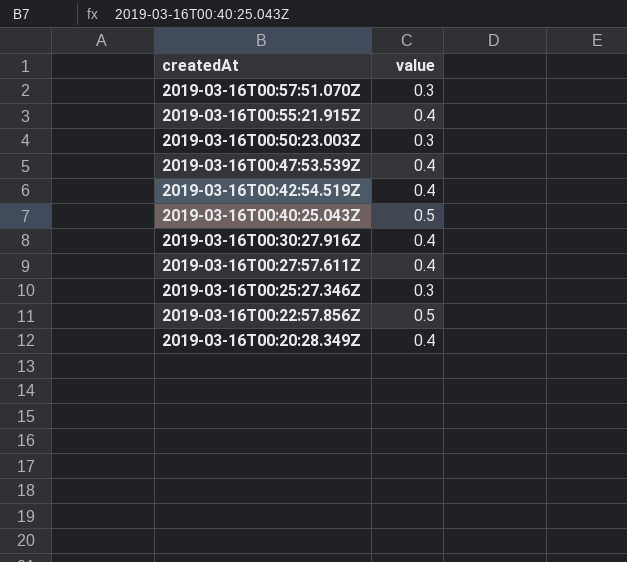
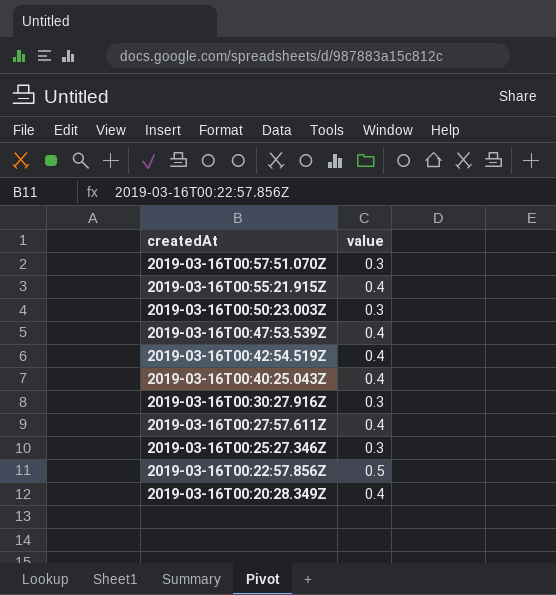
2019-03-16T00:40:25.043Z | value: 0.5 -> 0.4
2019-03-16T00:30:27.916Z | value: 0.4 -> 0.3

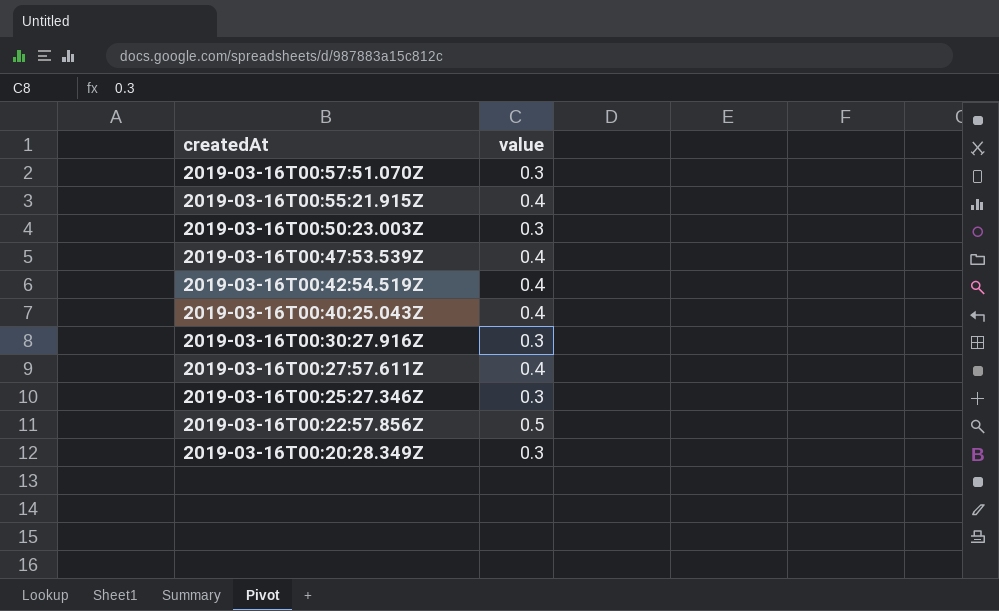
2019-03-16T00:20:28.349Z | value: 0.4 -> 0.3

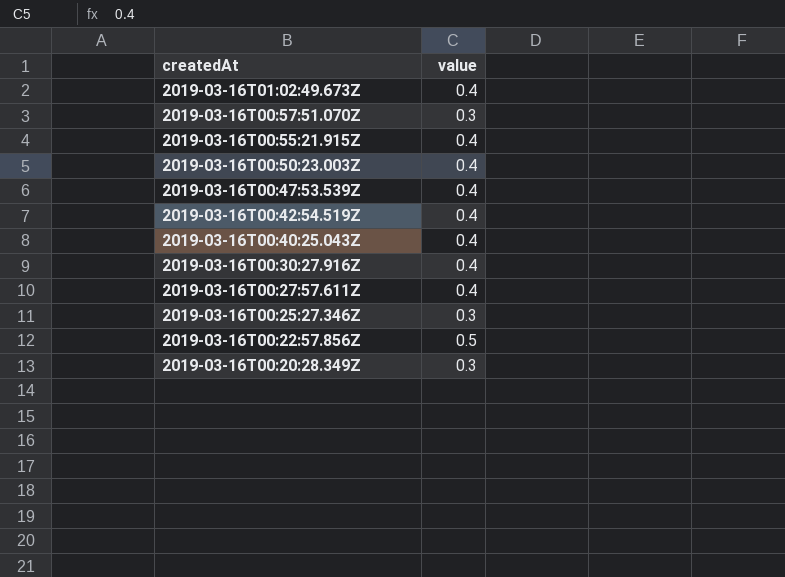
row 2019-03-16T01:02:49.673Z: none -> 0.4
2019-03-16T00:50:23.003Z | value: 0.3 -> 0.4
2019-03-16T00:30:27.916Z | value: 0.3 -> 0.4

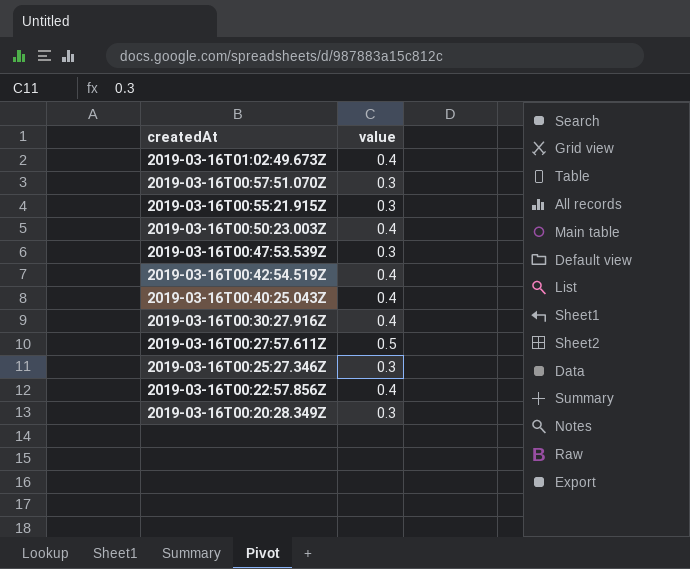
2019-03-16T00:55:21.915Z | value: 0.4 -> 0.3
2019-03-16T00:47:53.539Z | value: 0.4 -> 0.3
2019-03-16T00:27:57.611Z | value: 0.4 -> 0.5
2019-03-16T00:22:57.856Z | value: 0.5 -> 0.4

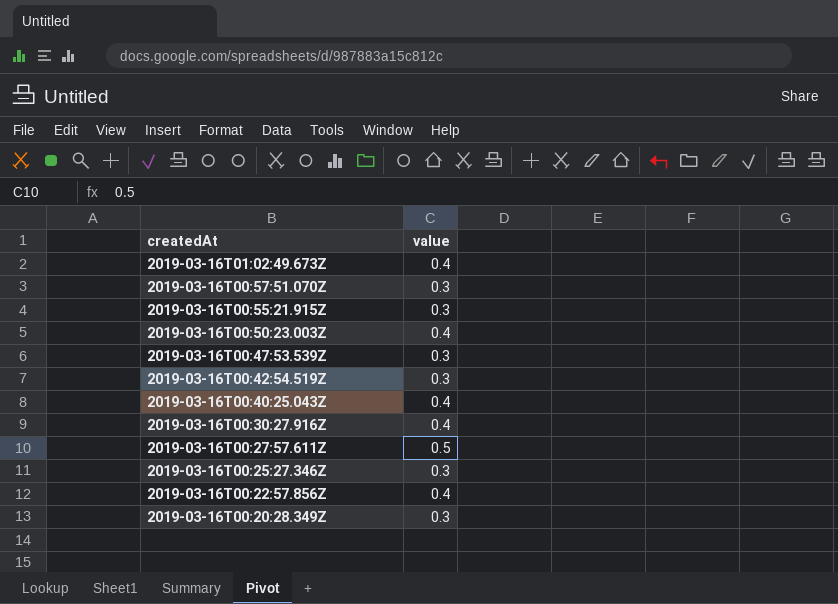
2019-03-16T00:42:54.519Z | value: 0.4 -> 0.3

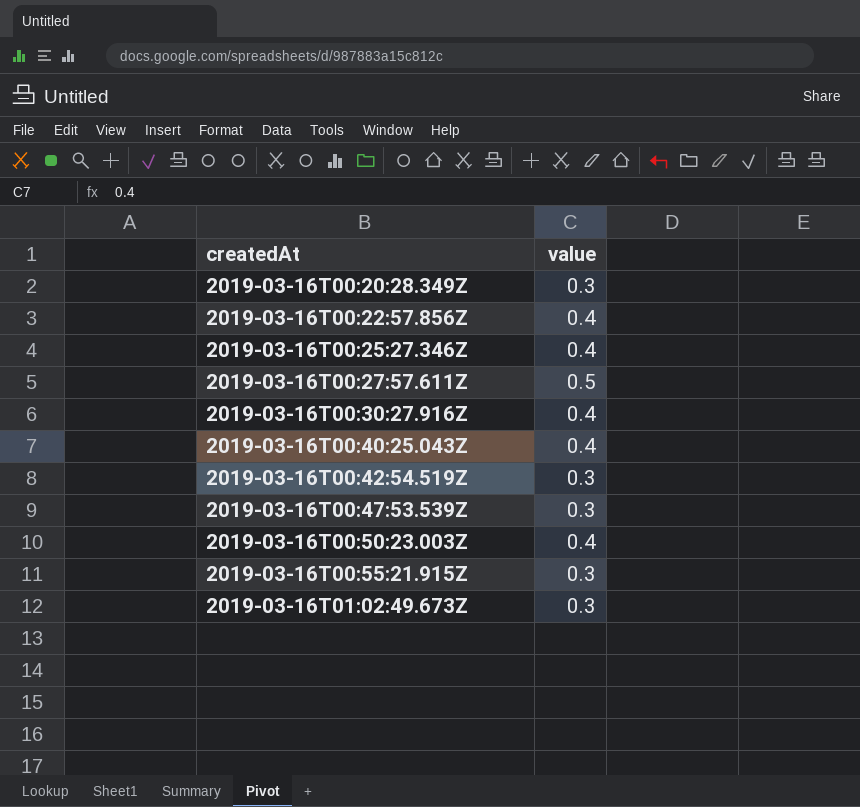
row order: createdAt descending -> createdAt ascending
row 2019-03-16T00:57:51.070Z: 0.3 -> none
2019-03-16T00:25:27.346Z | value: 0.3 -> 0.4
2019-03-16T01:02:49.673Z | value: 0.4 -> 0.3

